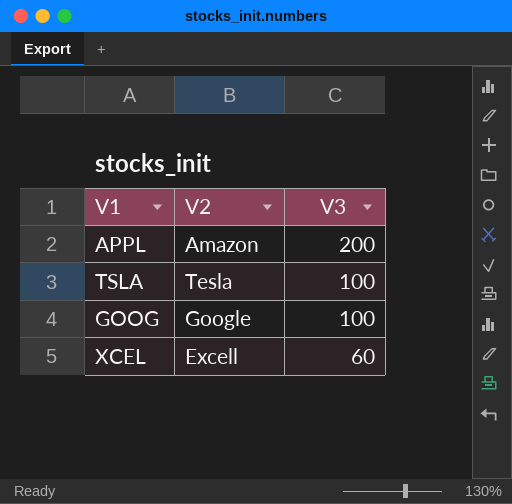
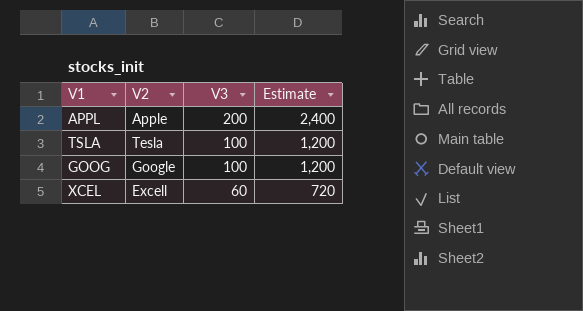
column Estimate | formula: none -> [V3] * 12
APPL | V2: Amazon -> Apple

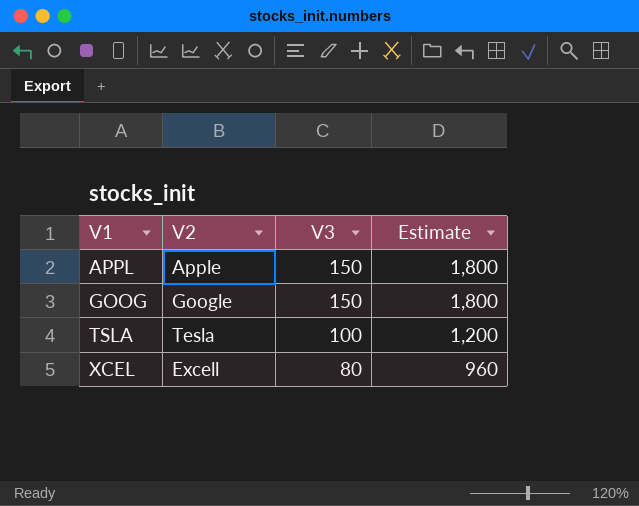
row order: V3 descending -> V1 ascending
APPL | V3: 200 -> 150
APPL | Estimate: 2,400 -> 1,800
GOOG | V3: 100 -> 150
GOOG | Estimate: 1,200 -> 1,800
XCEL | V3: 60 -> 80
XCEL | Estimate: 720 -> 960

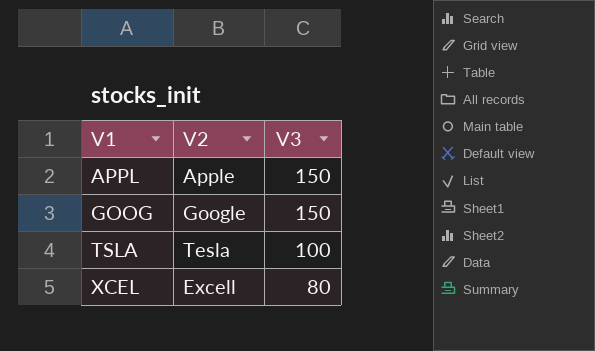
column Estimate | formula: [V3] * 12 -> none

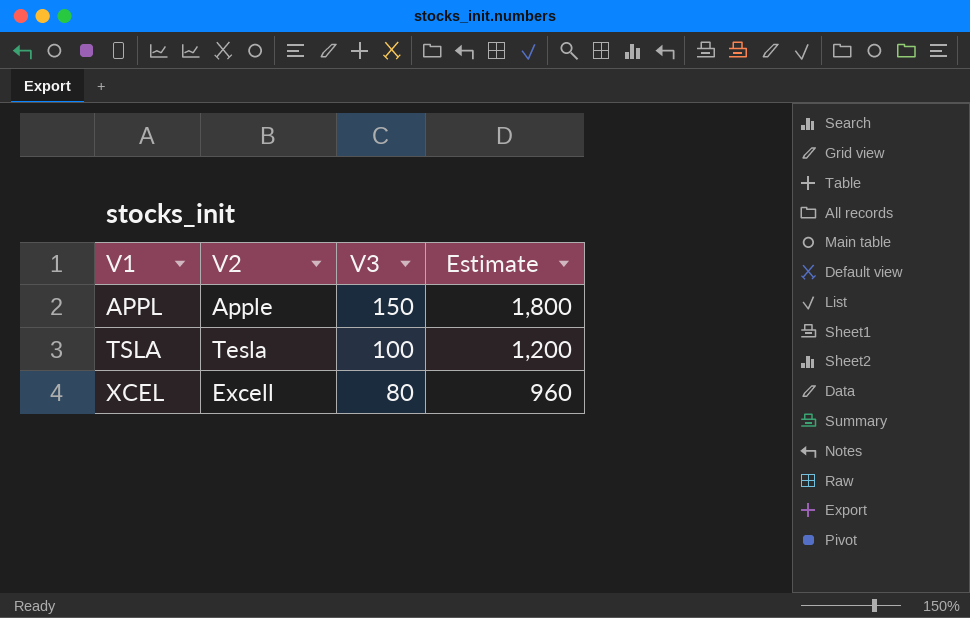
column Estimate | formula: none -> [V3] * 12
row GOOG: Google | 150 -> none

